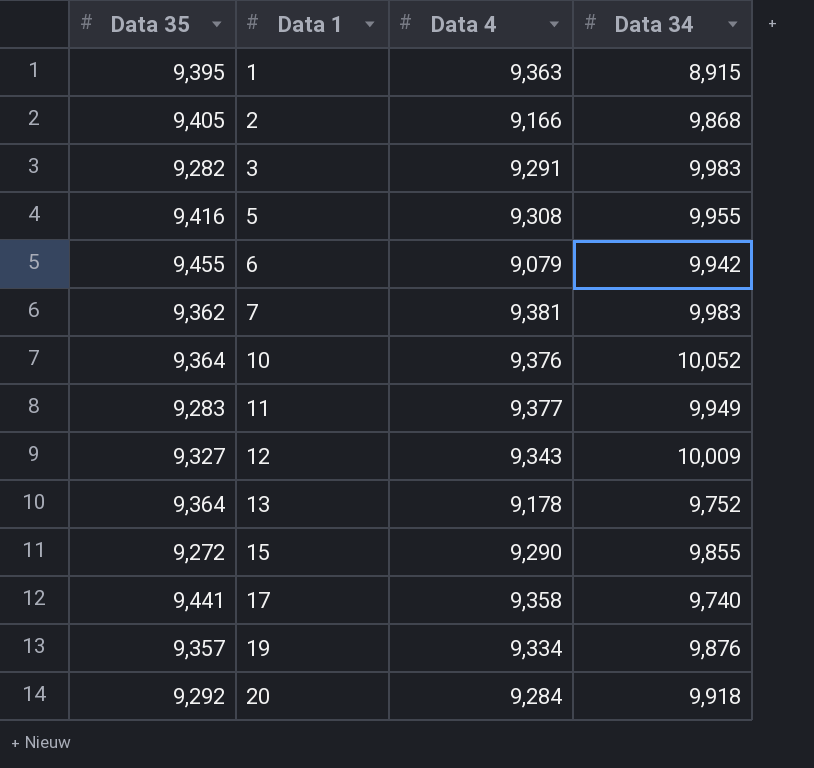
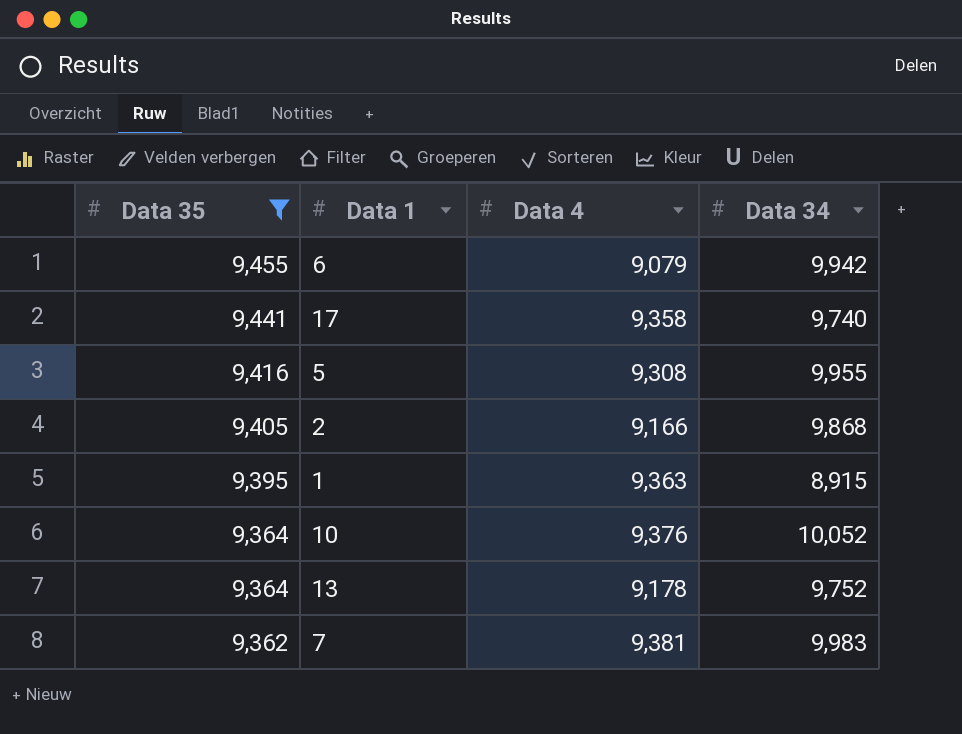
filter: none -> Data 35 >= 9,362
row order: Data 1 ascending -> Data 35 descending

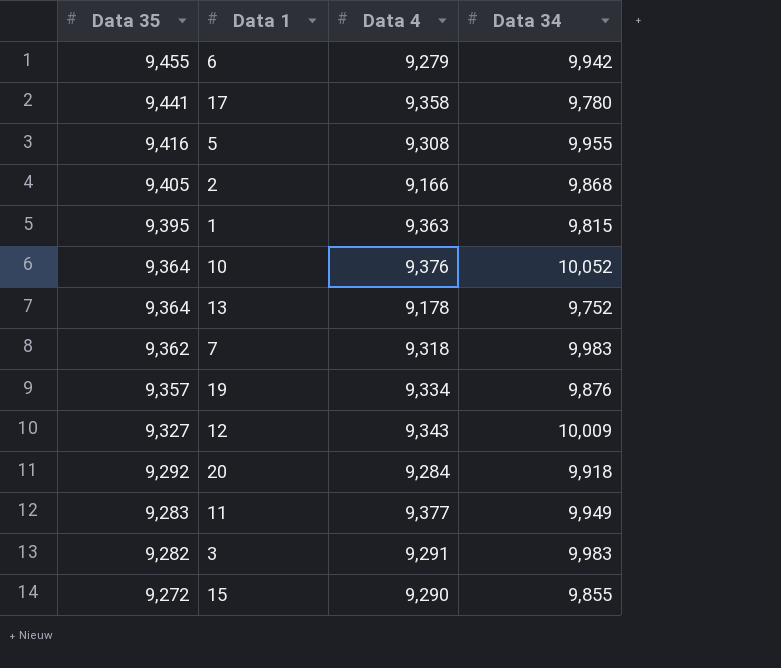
filter: Data 35 >= 9,362 -> none
6 | Data 4: 9,079 -> 9,279
17 | Data 34: 9,740 -> 9,780
1 | Data 34: 8,915 -> 9,815
7 | Data 4: 9,381 -> 9,318

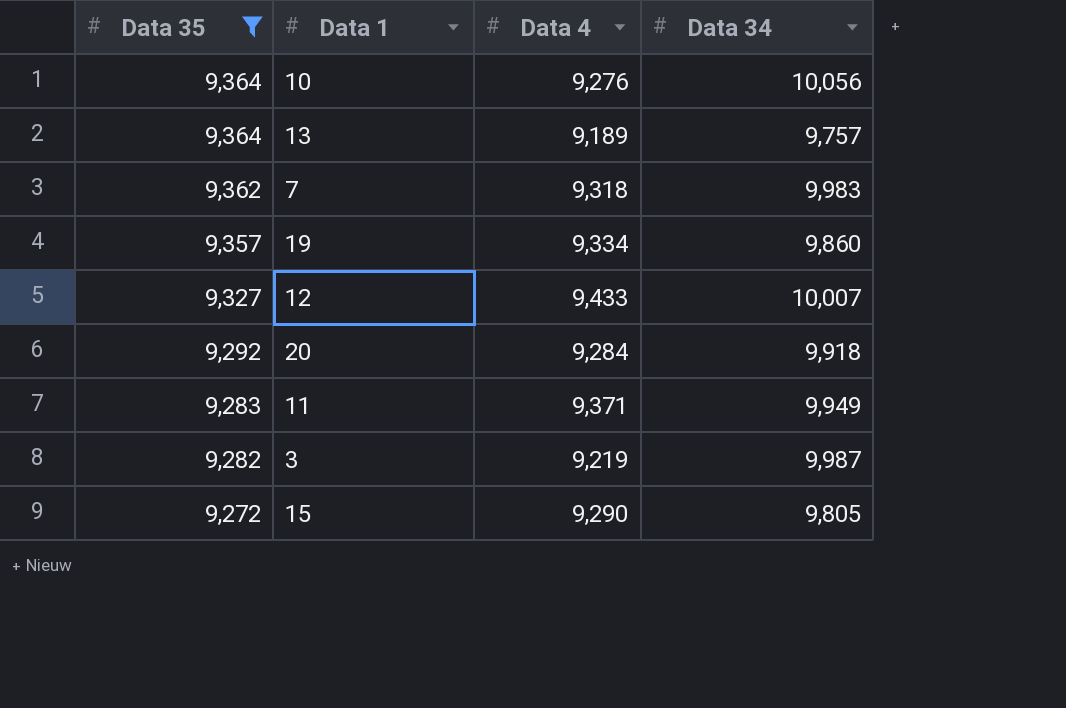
filter: none -> Data 35 <= 9,364
10 | Data 4: 9,376 -> 9,276
10 | Data 34: 10,052 -> 10,056
13 | Data 4: 9,178 -> 9,189
13 | Data 34: 9,752 -> 9,757
19 | Data 34: 9,876 -> 9,860
12 | Data 4: 9,343 -> 9,433
12 | Data 34: 10,009 -> 10,007
11 | Data 4: 9,377 -> 9,371
3 | Data 4: 9,291 -> 9,219
3 | Data 34: 9,983 -> 9,987
15 | Data 34: 9,855 -> 9,805

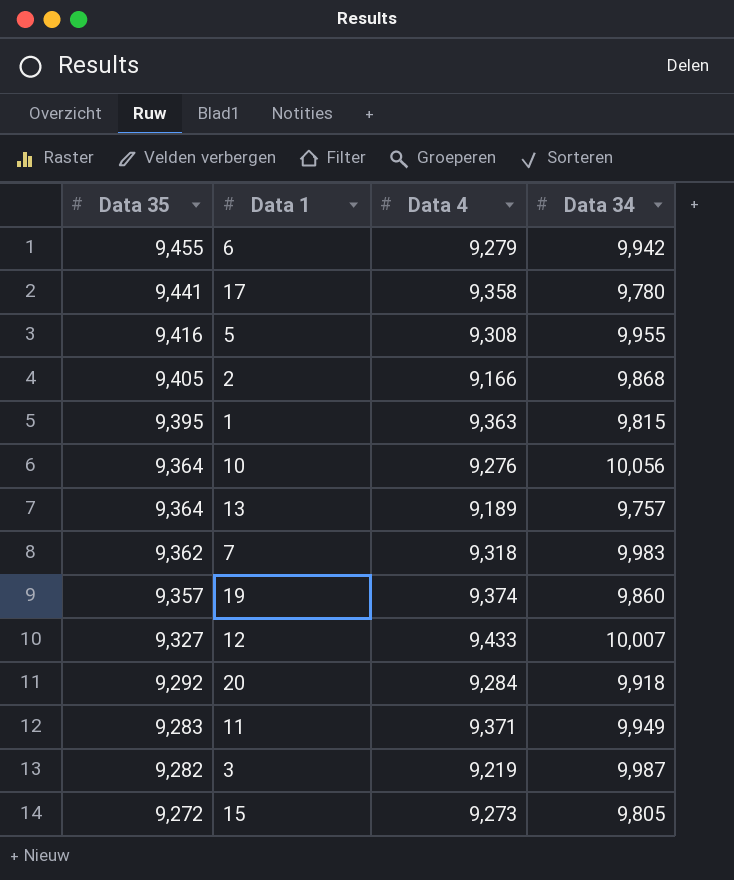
filter: Data 35 <= 9,364 -> none
19 | Data 4: 9,334 -> 9,374
15 | Data 4: 9,290 -> 9,273

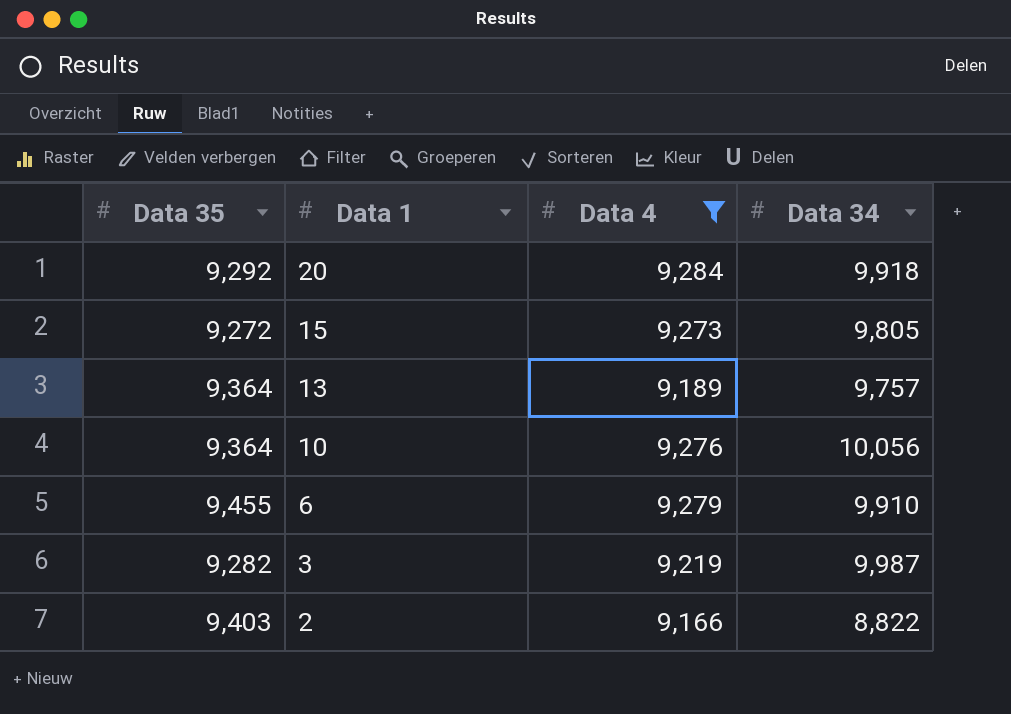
filter: none -> Data 4 <= 9,284
row order: Data 35 descending -> Data 1 descending
6 | Data 34: 9,942 -> 9,910
2 | Data 35: 9,405 -> 9,403
2 | Data 34: 9,868 -> 8,822

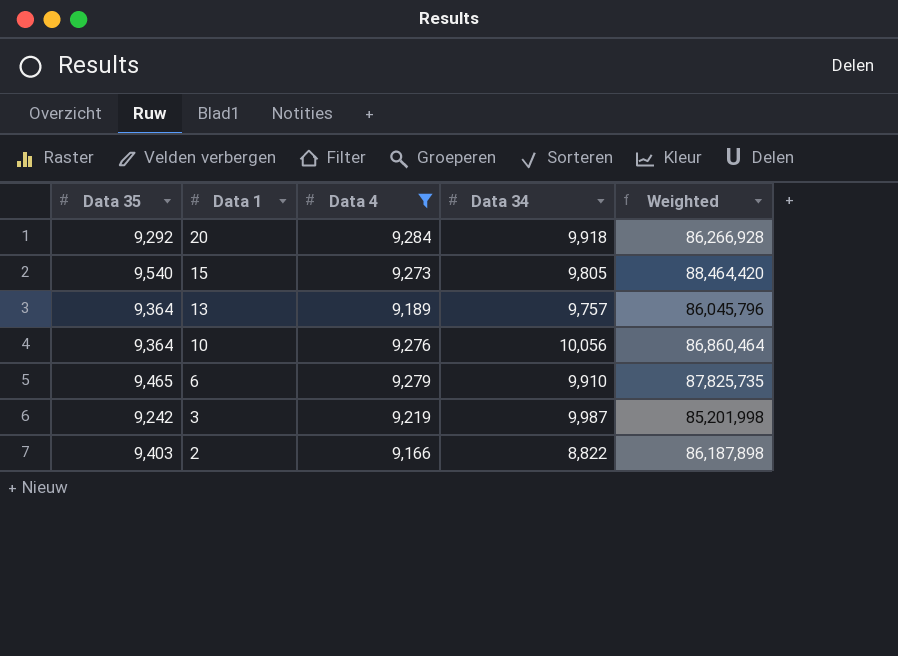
column Weighted | formula: none -> [Data 35] * [Data 4]
15 | Data 35: 9,272 -> 9,540
6 | Data 35: 9,455 -> 9,465
3 | Data 35: 9,282 -> 9,242

